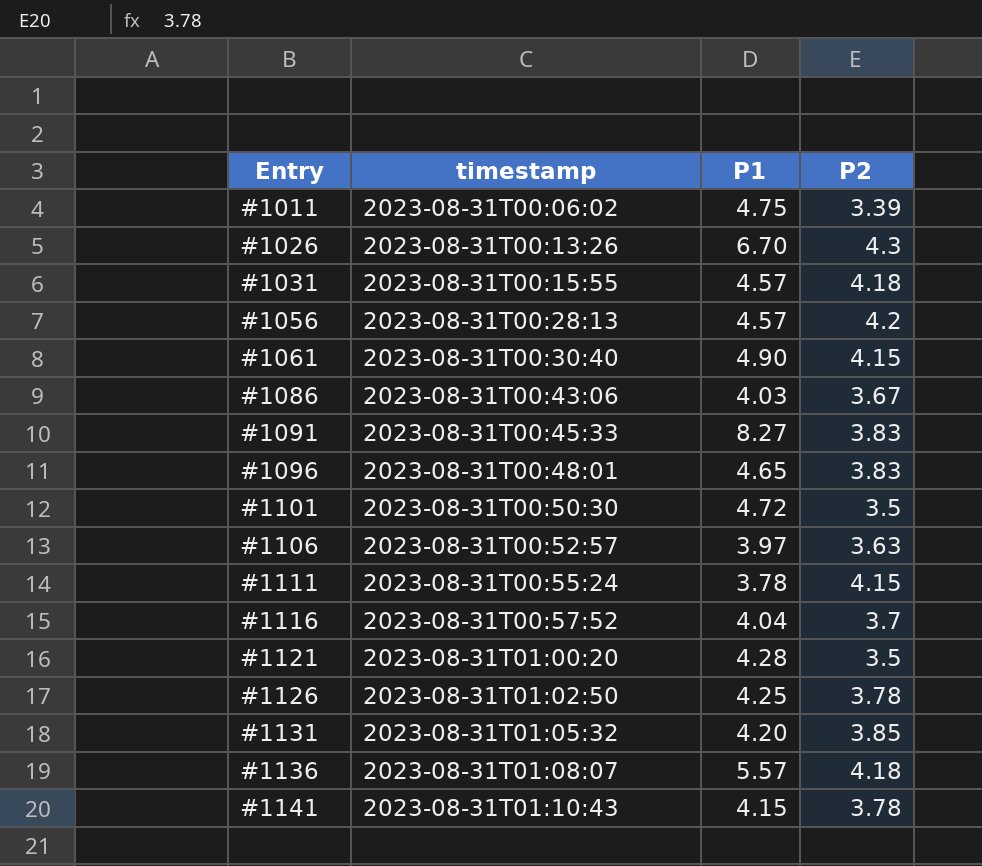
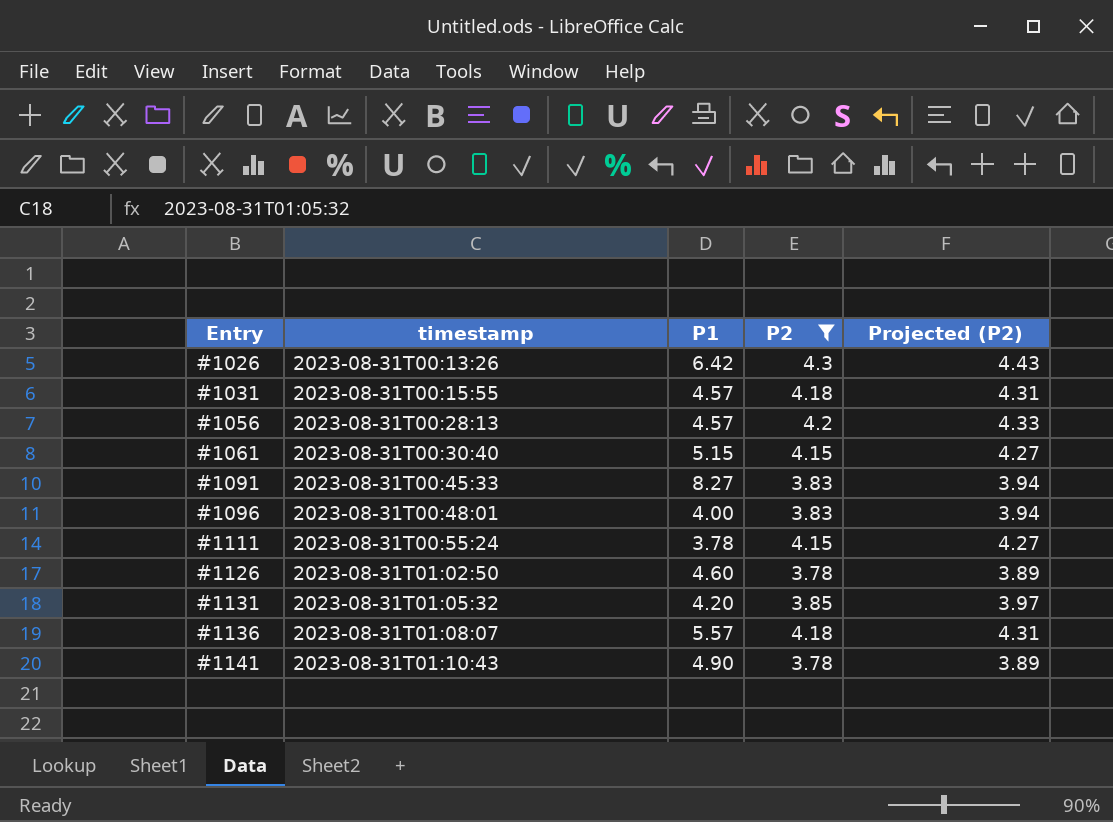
filter: none -> P2 >= 3.78
column Projected (P2) | formula: none -> [P2] * 1.03
#1026 | P1: 6.70 -> 6.42
#1061 | P1: 4.90 -> 5.15
#1096 | P1: 4.65 -> 4.00
#1126 | P1: 4.25 -> 4.60
#1141 | P1: 4.15 -> 4.90

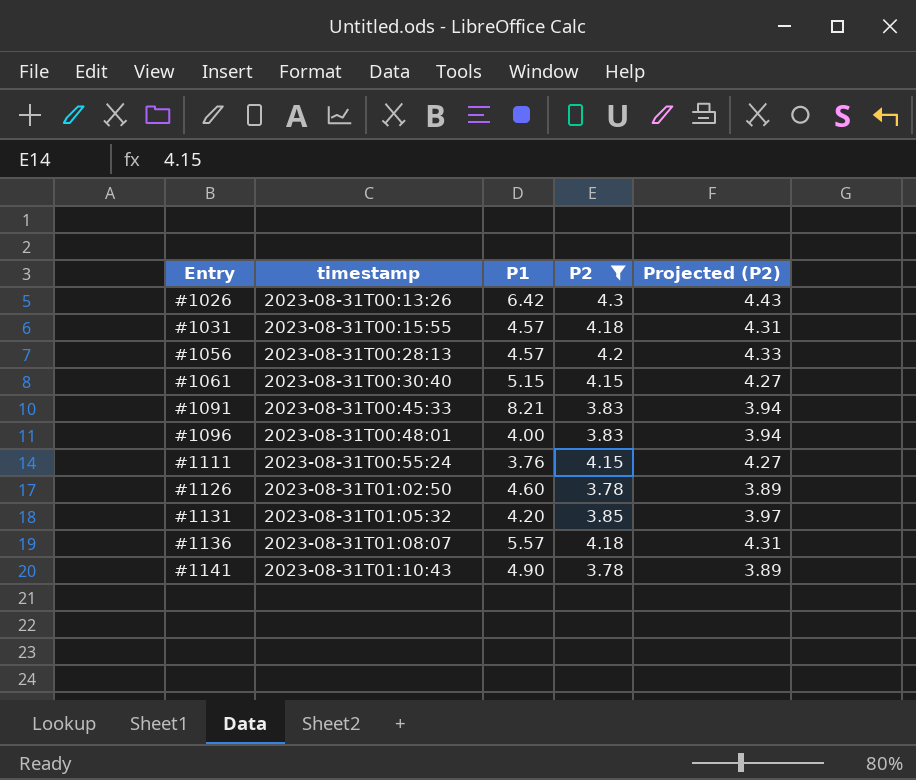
#1091 | P1: 8.27 -> 8.21
#1111 | P1: 3.78 -> 3.76

